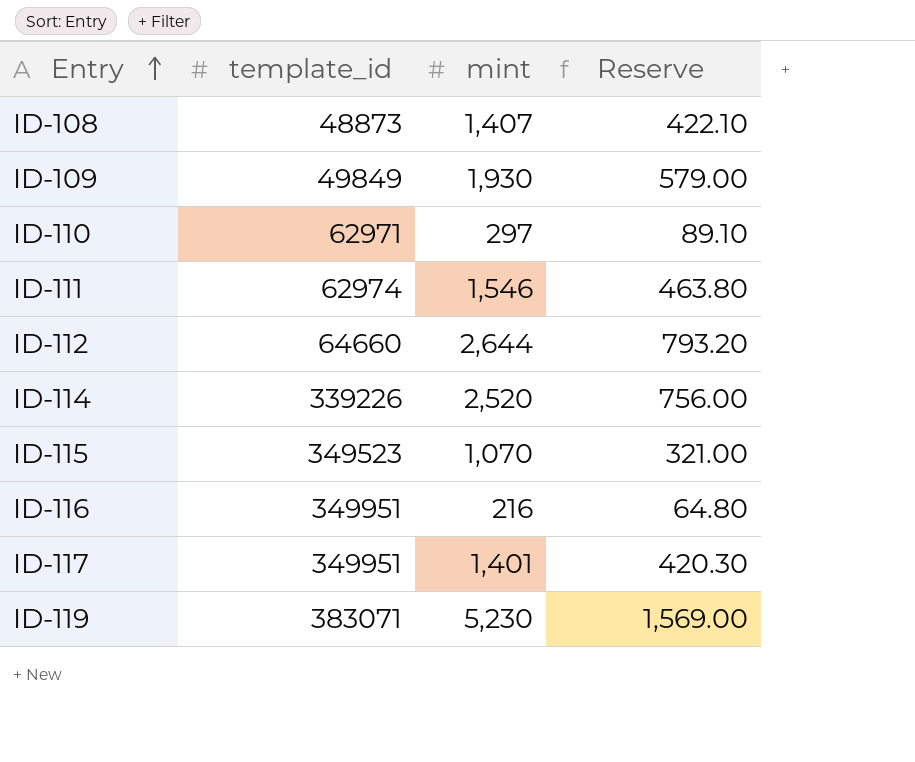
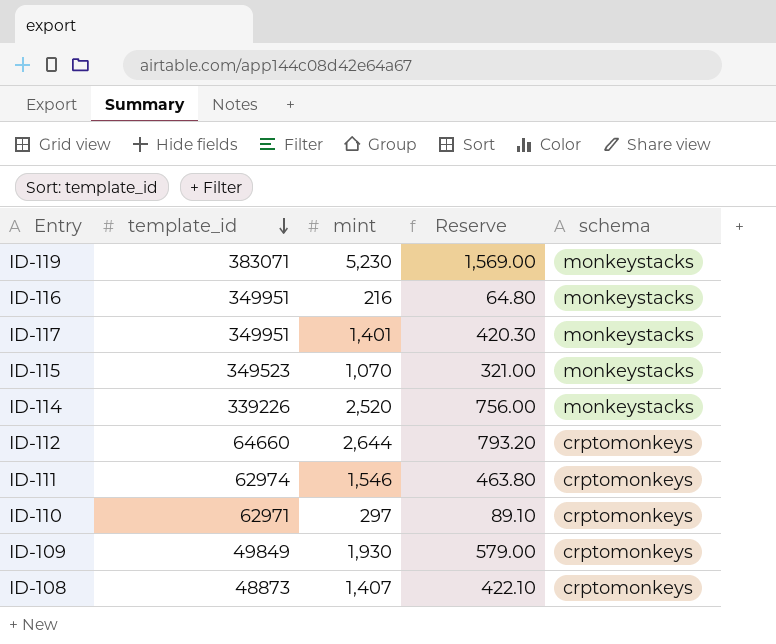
row order: Entry ascending -> template_id descending
column schema | position: none -> 5

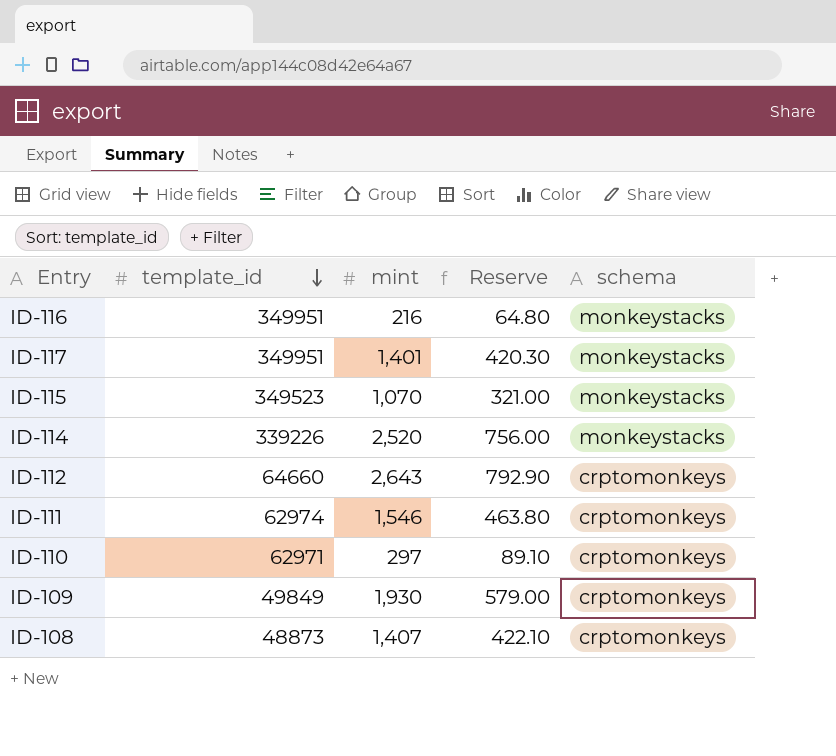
row ID-119: 383071 | 5,230 | 1,569.00 | monkeystacks -> none
ID-112 | mint: 2,644 -> 2,643
ID-112 | Reserve: 793.20 -> 792.90

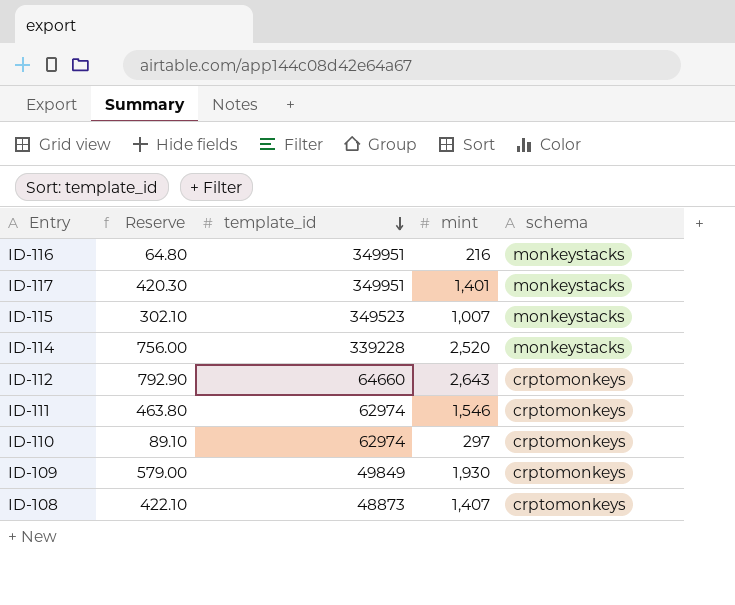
column Reserve | position: 4 -> 2
ID-115 | Reserve: 321.00 -> 302.10
ID-115 | mint: 1,070 -> 1,007
ID-114 | template_id: 339226 -> 339228
ID-110 | template_id: 62971 -> 62974

